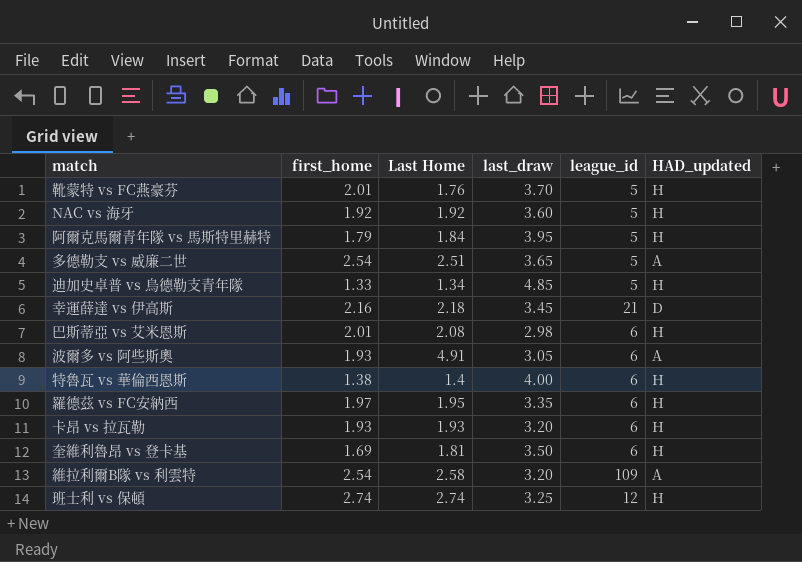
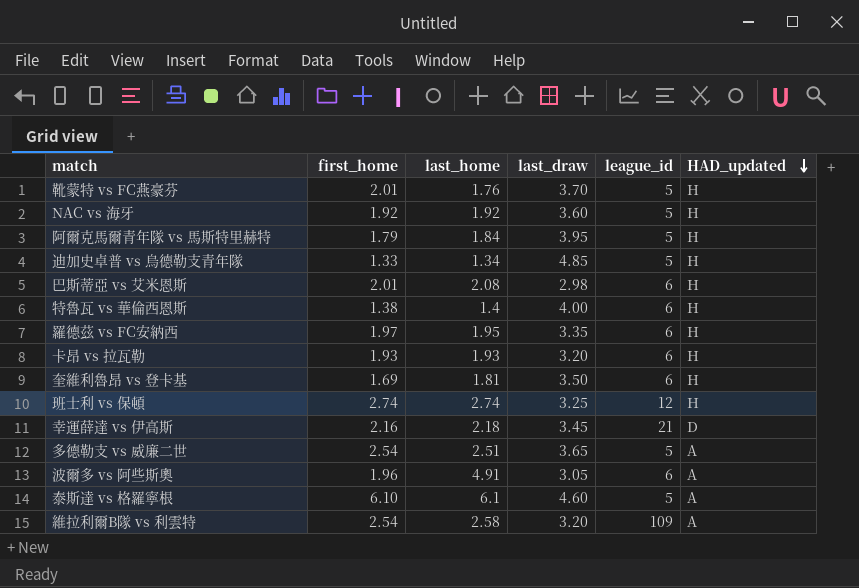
row order: none -> HAD_updated descending
column name: Last Home -> last_home
波爾多 vs 阿些斯奧 | first_home: 1.93 -> 1.96
row 泰斯達 vs 格羅寧根: none -> 6.10 | 6.1 | 4.60 | 5 | A

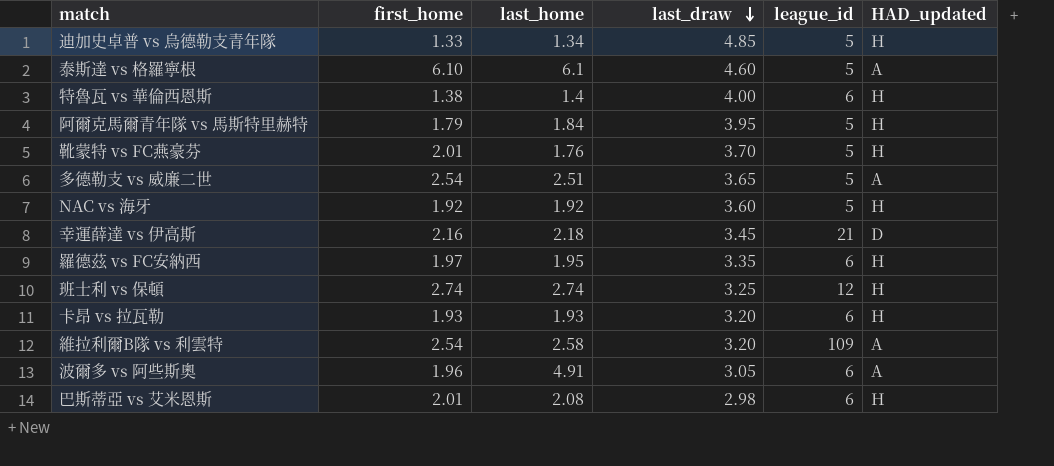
row order: HAD_updated descending -> last_draw descending
row 奎維利魯昂 vs 登卡基: 1.69 | 1.81 | 3.50 | 6 | H -> none

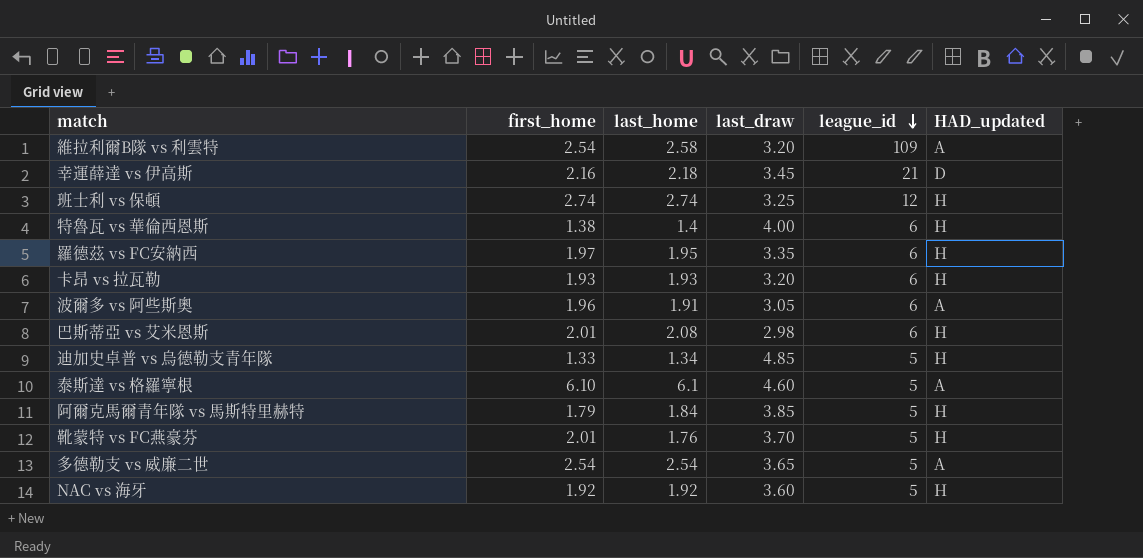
row order: last_draw descending -> league_id descending
波爾多 vs 阿些斯奧 | last_home: 4.91 -> 1.91
阿爾克馬爾青年隊 vs 馬斯特里赫特 | last_draw: 3.95 -> 3.85
多德勒支 vs 威廉二世 | last_home: 2.51 -> 2.54

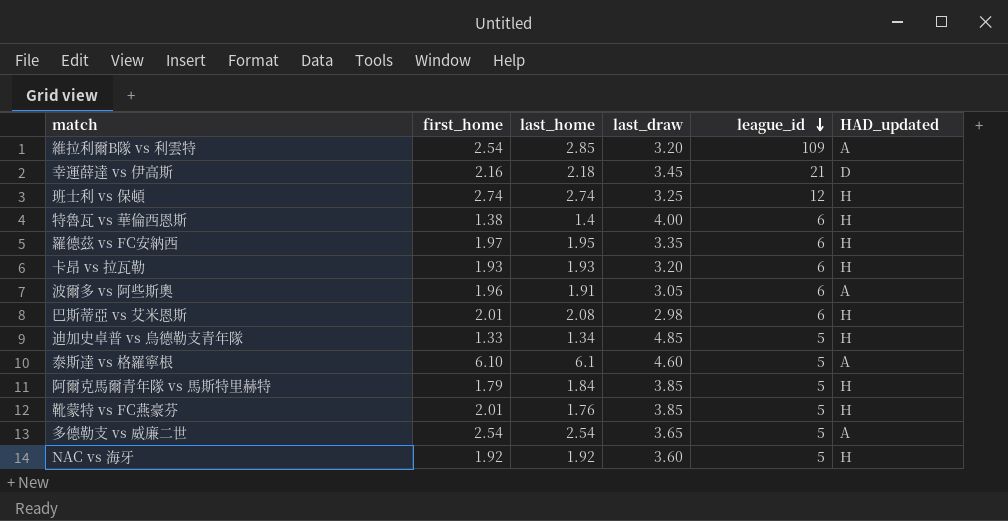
維拉利爾B隊 vs 利雲特 | last_home: 2.58 -> 2.85
靴蒙特 vs FC燕豪芬 | last_draw: 3.70 -> 3.85

